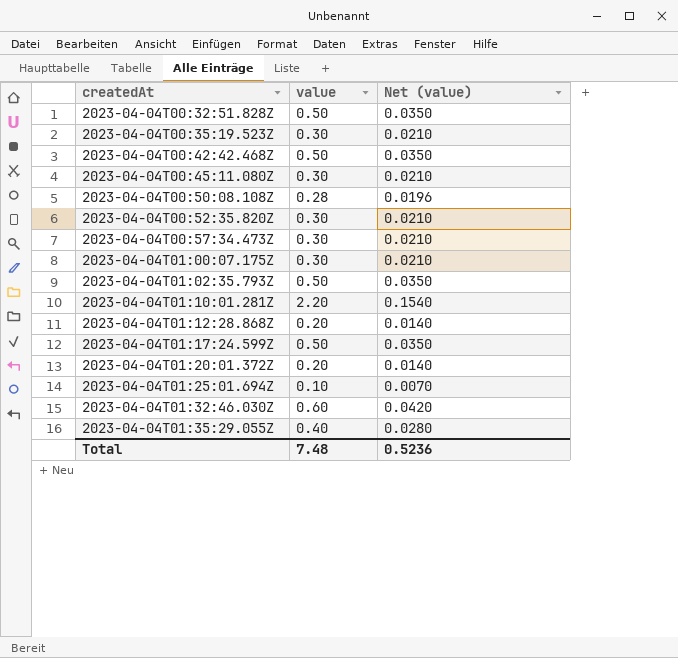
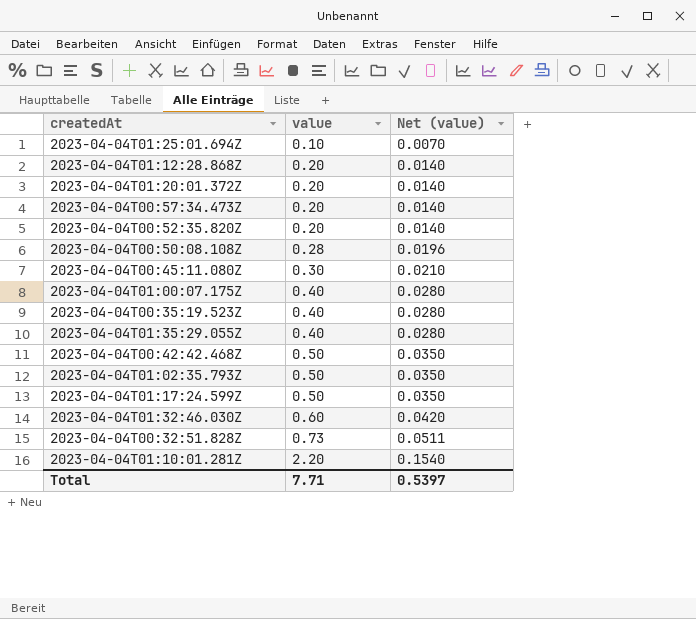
row order: createdAt ascending -> value ascending
2023-04-04T00:57:34.473Z | value: 0.30 -> 0.20
2023-04-04T00:57:34.473Z | Net (value): 0.0210 -> 0.0140
2023-04-04T00:52:35.820Z | value: 0.30 -> 0.20
2023-04-04T00:52:35.820Z | Net (value): 0.0210 -> 0.0140
2023-04-04T01:00:07.175Z | value: 0.30 -> 0.40
2023-04-04T01:00:07.175Z | Net (value): 0.0210 -> 0.0280
2023-04-04T00:35:19.523Z | value: 0.30 -> 0.40
2023-04-04T00:35:19.523Z | Net (value): 0.0210 -> 0.0280
2023-04-04T00:32:51.828Z | value: 0.50 -> 0.73
2023-04-04T00:32:51.828Z | Net (value): 0.0350 -> 0.0511
Total | value: 7.48 -> 7.71
Total | Net (value): 0.5236 -> 0.5397

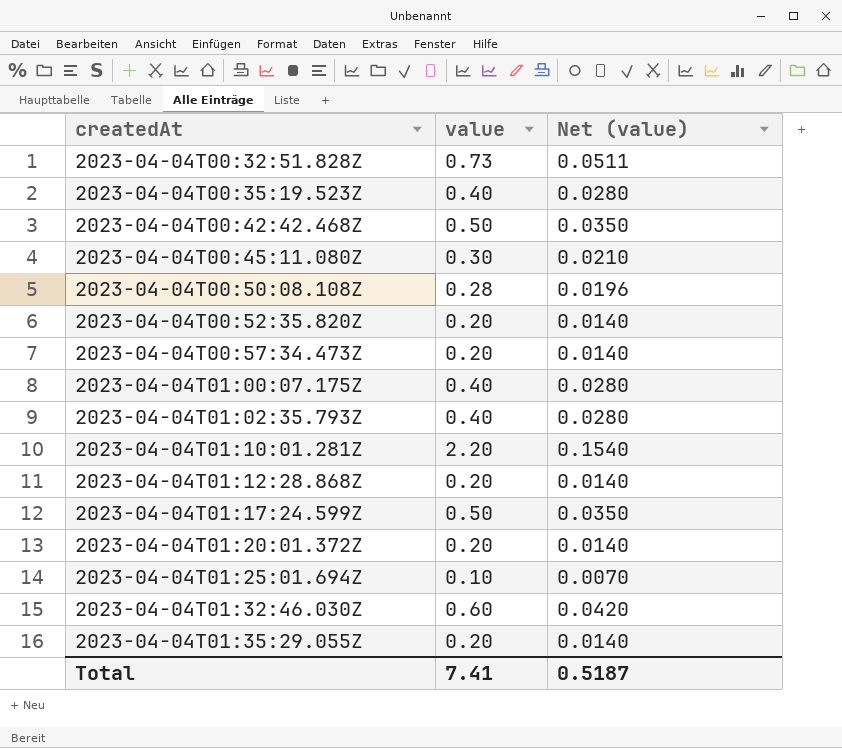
row order: value ascending -> createdAt ascending
2023-04-04T01:02:35.793Z | value: 0.50 -> 0.40
2023-04-04T01:02:35.793Z | Net (value): 0.0350 -> 0.0280
2023-04-04T01:35:29.055Z | value: 0.40 -> 0.20
2023-04-04T01:35:29.055Z | Net (value): 0.0280 -> 0.0140
Total | value: 7.71 -> 7.41
Total | Net (value): 0.5397 -> 0.5187

